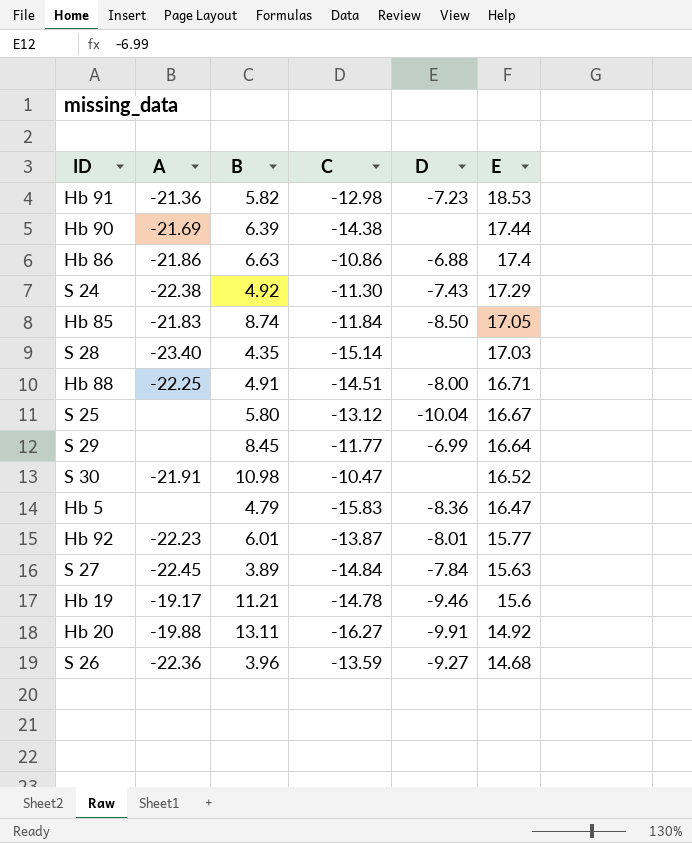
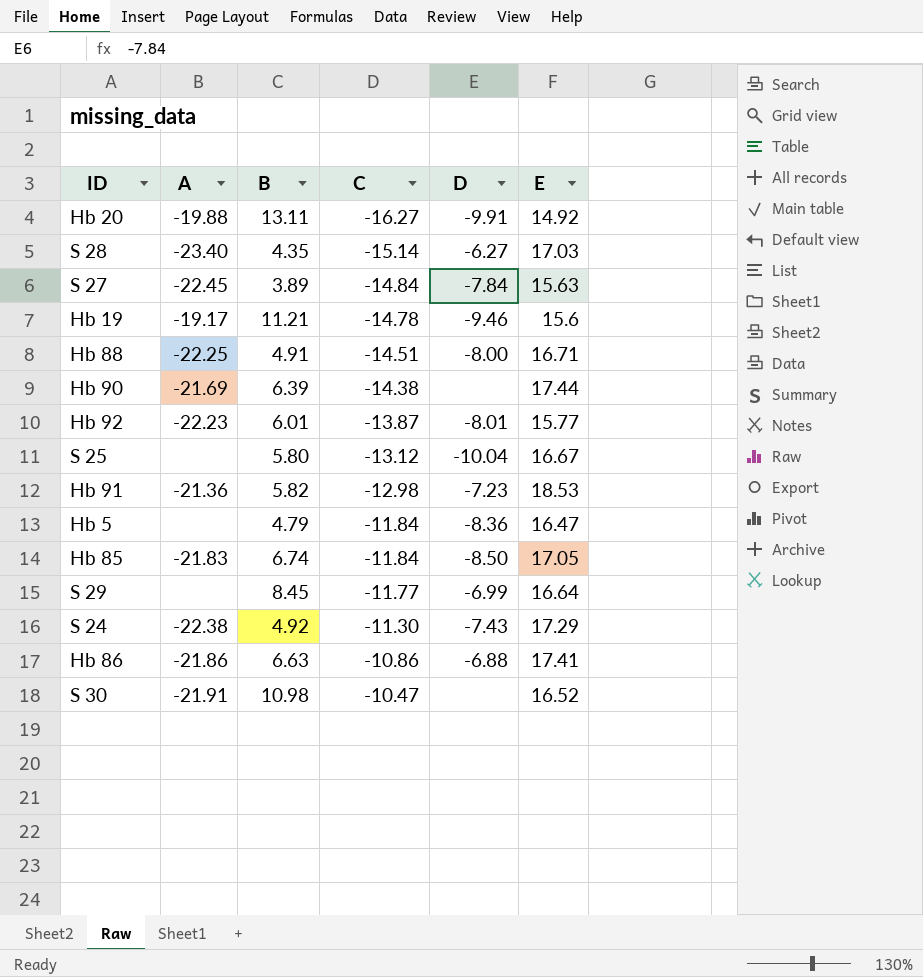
row order: E descending -> C ascending
row S 26: -22.36 | 3.96 | -13.59 | -9.27 | 14.68 -> none
S 28 | D: none -> -6.27
Hb 5 | C: -15.83 -> -11.84
Hb 85 | B: 8.74 -> 6.74
Hb 86 | E: 17.4 -> 17.41

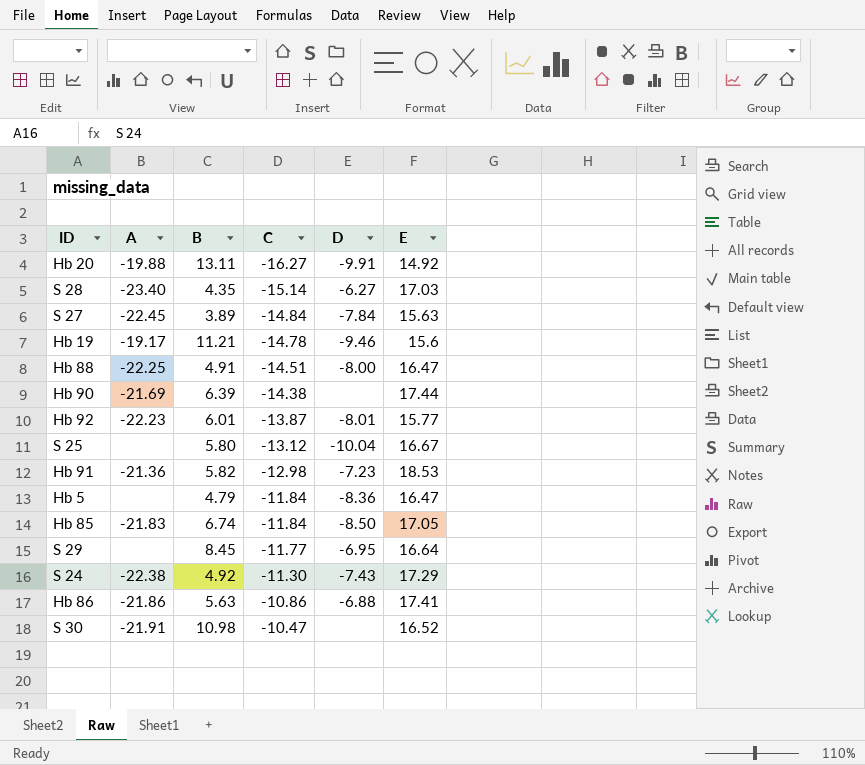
Hb 88 | E: 16.71 -> 16.47
S 29 | D: -6.99 -> -6.95
Hb 86 | B: 6.63 -> 5.63

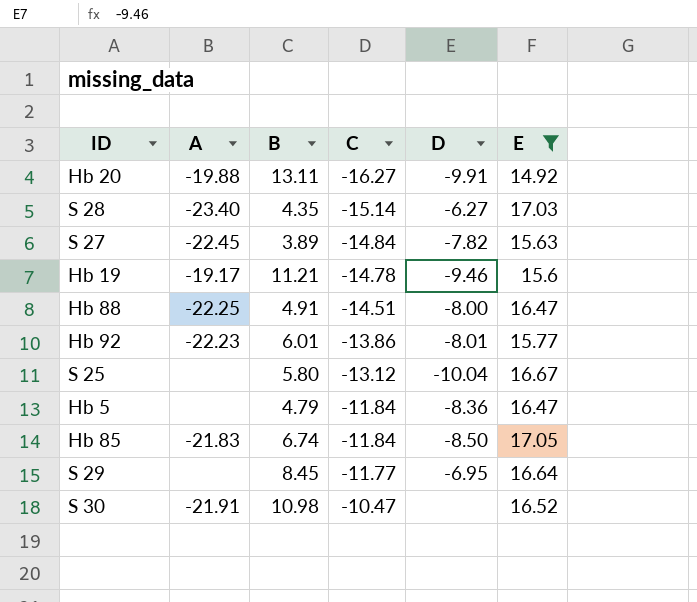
filter: none -> E <= 17.05
S 27 | D: -7.84 -> -7.82
Hb 92 | C: -13.87 -> -13.86

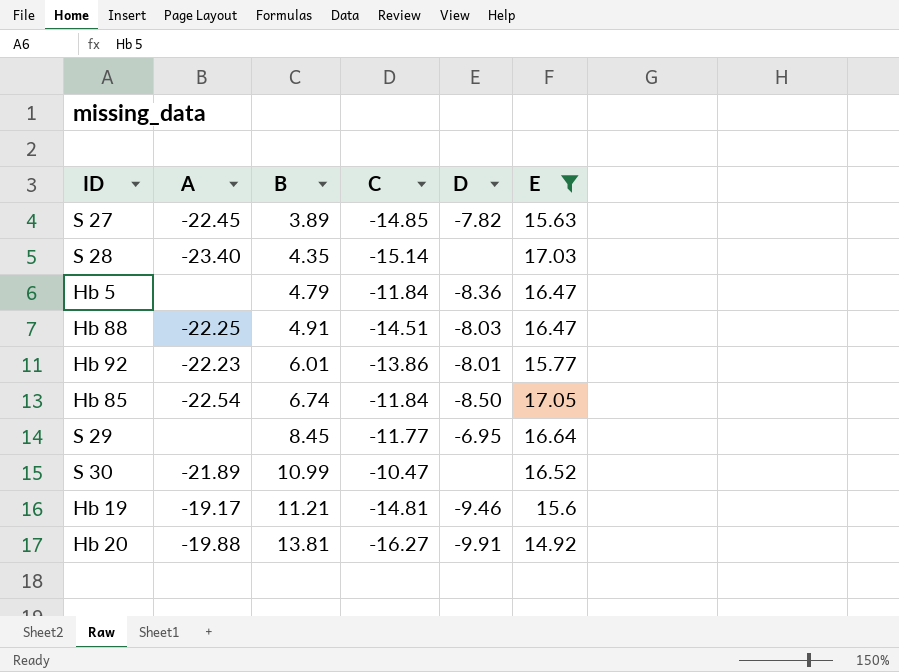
row order: C ascending -> B ascending
row S 25: none | 5.80 | -13.12 | -10.04 | 16.67 -> none
S 27 | C: -14.84 -> -14.85
S 28 | D: -6.27 -> none
Hb 88 | D: -8.00 -> -8.03
Hb 85 | A: -21.83 -> -22.54
S 30 | A: -21.91 -> -21.89
S 30 | B: 10.98 -> 10.99
Hb 19 | C: -14.78 -> -14.81
Hb 20 | B: 13.11 -> 13.81

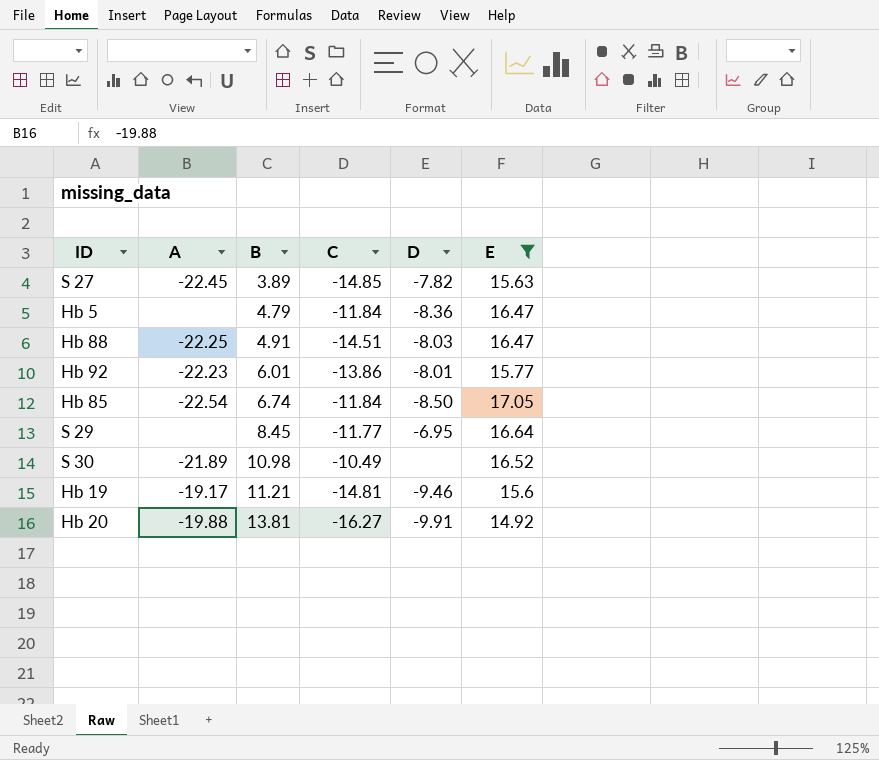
row S 28: -23.40 | 4.35 | -15.14 | none | 17.03 -> none
S 30 | B: 10.99 -> 10.98
S 30 | C: -10.47 -> -10.49

